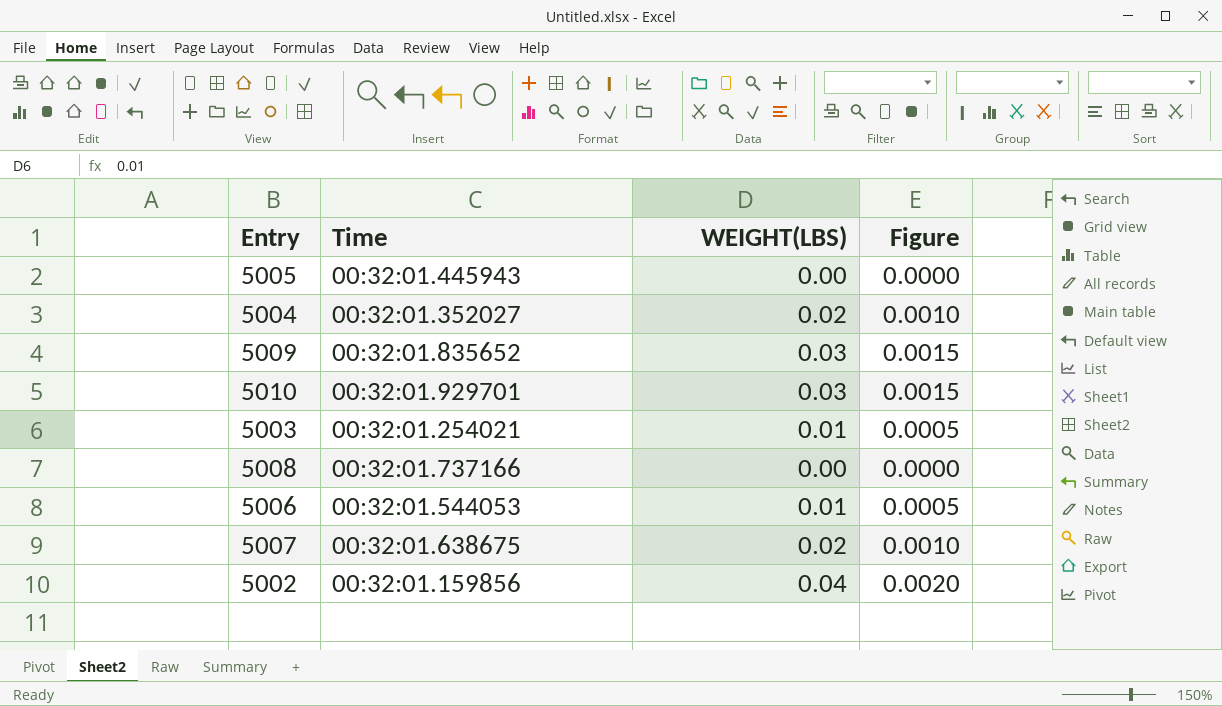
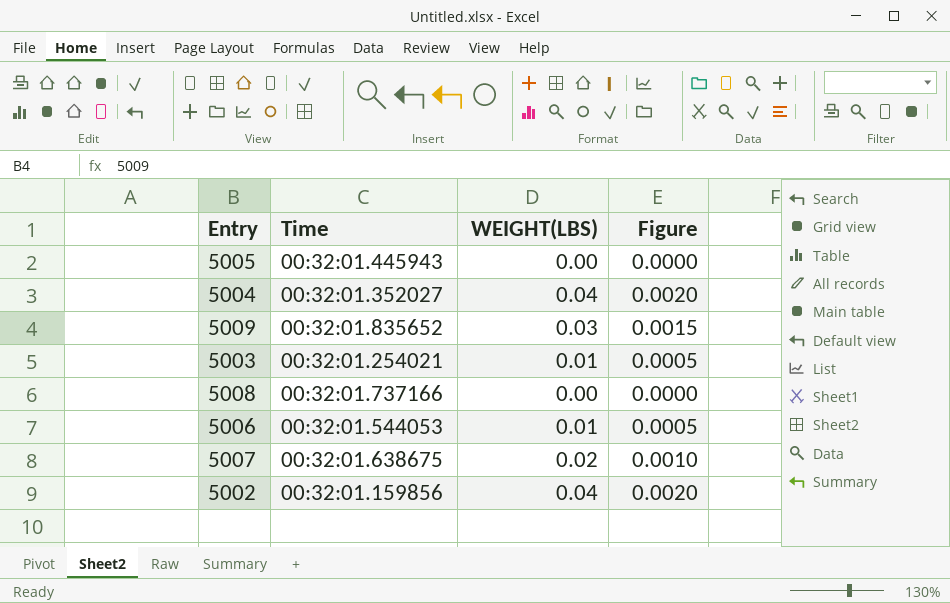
row 5010: 00:32:01.929701 | 0.03 | 0.0015 -> none
5004 | WEIGHT(LBS): 0.02 -> 0.04
5004 | Figure: 0.0010 -> 0.0020

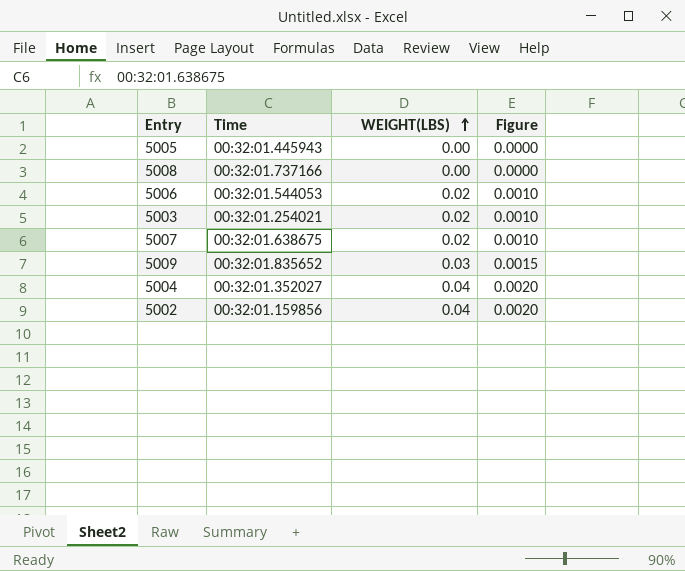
row order: none -> WEIGHT(LBS) ascending
5006 | WEIGHT(LBS): 0.01 -> 0.02
5006 | Figure: 0.0005 -> 0.0010
5003 | WEIGHT(LBS): 0.01 -> 0.02
5003 | Figure: 0.0005 -> 0.0010

